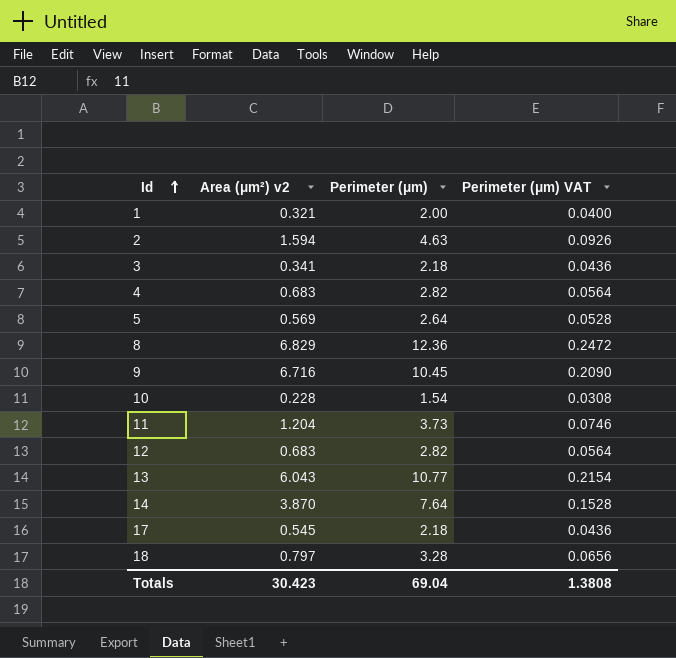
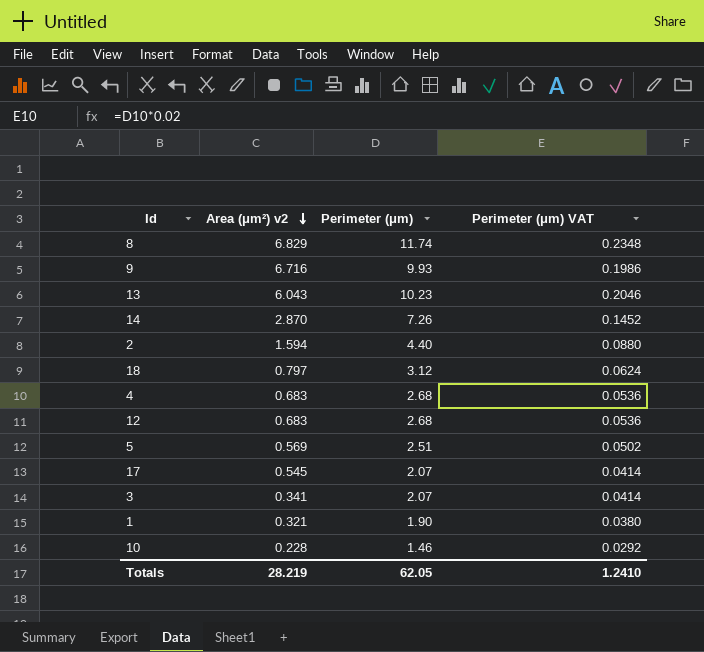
row order: Id ascending -> Area (μm²) v2 descending
row 11: 1.204 | 3.73 | 0.0746 -> none
8 | Perimeter (μm): 12.36 -> 11.74
8 | Perimeter (μm) VAT: 0.2472 -> 0.2348
9 | Perimeter (μm): 10.45 -> 9.93
9 | Perimeter (μm) VAT: 0.2090 -> 0.1986
13 | Perimeter (μm): 10.77 -> 10.23
13 | Perimeter (μm) VAT: 0.2154 -> 0.2046
14 | Area (μm²) v2: 3.870 -> 2.870
14 | Perimeter (μm): 7.64 -> 7.26
14 | Perimeter (μm) VAT: 0.1528 -> 0.1452
2 | Perimeter (μm): 4.63 -> 4.40
2 | Perimeter (μm) VAT: 0.0926 -> 0.0880
18 | Perimeter (μm): 3.28 -> 3.12
18 | Perimeter (μm) VAT: 0.0656 -> 0.0624
4 | Perimeter (μm): 2.82 -> 2.68
4 | Perimeter (μm) VAT: 0.0564 -> 0.0536
12 | Perimeter (μm): 2.82 -> 2.68
12 | Perimeter (μm) VAT: 0.0564 -> 0.0536
5 | Perimeter (μm): 2.64 -> 2.51
5 | Perimeter (μm) VAT: 0.0528 -> 0.0502
17 | Perimeter (μm): 2.18 -> 2.07
17 | Perimeter (μm) VAT: 0.0436 -> 0.0414
3 | Perimeter (μm): 2.18 -> 2.07
3 | Perimeter (μm) VAT: 0.0436 -> 0.0414
1 | Perimeter (μm): 2.00 -> 1.90
1 | Perimeter (μm) VAT: 0.0400 -> 0.0380
10 | Perimeter (μm): 1.54 -> 1.46
10 | Perimeter (μm) VAT: 0.0308 -> 0.0292
Totals | Area (μm²) v2: 30.423 -> 28.219
Totals | Perimeter (μm): 69.04 -> 62.05
Totals | Perimeter (μm) VAT: 1.3808 -> 1.2410

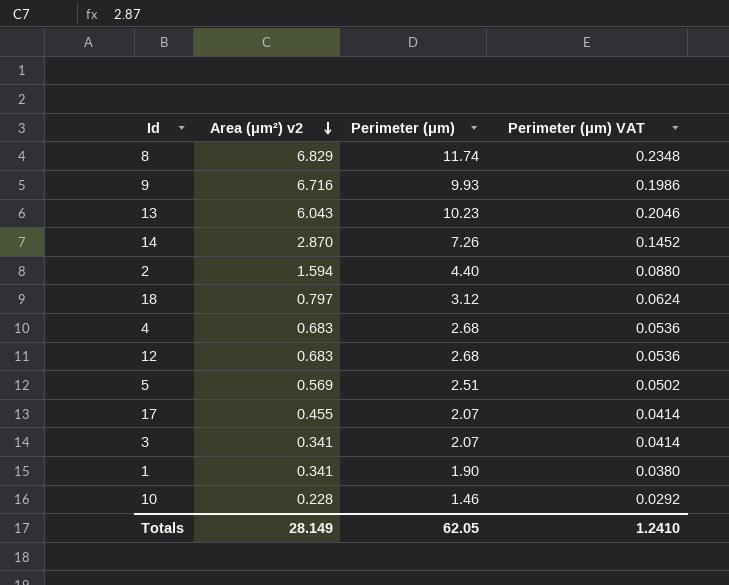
17 | Area (μm²) v2: 0.545 -> 0.455
1 | Area (μm²) v2: 0.321 -> 0.341
Totals | Area (μm²) v2: 28.219 -> 28.149

